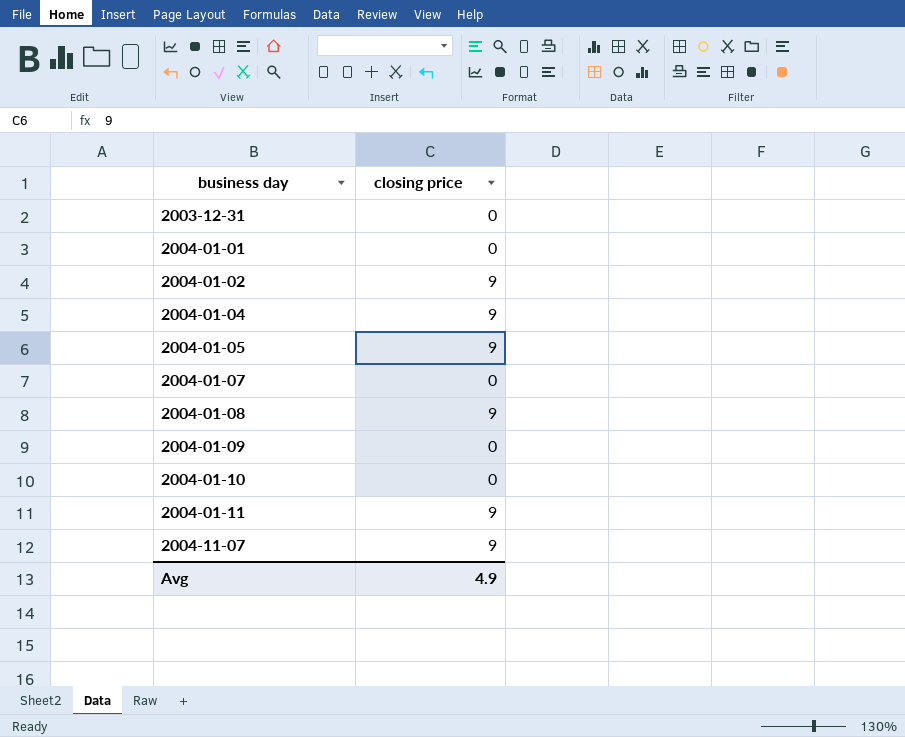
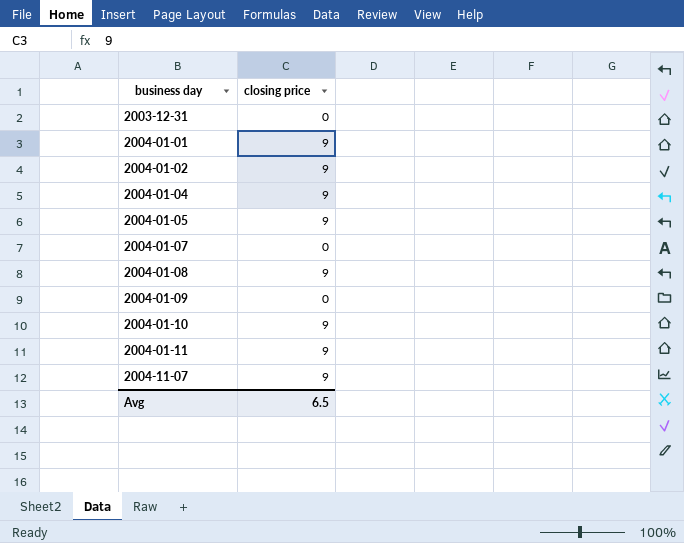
2004-01-01 | closing price: 0 -> 9
2004-01-10 | closing price: 0 -> 9
Avg | closing price: 4.9 -> 6.5

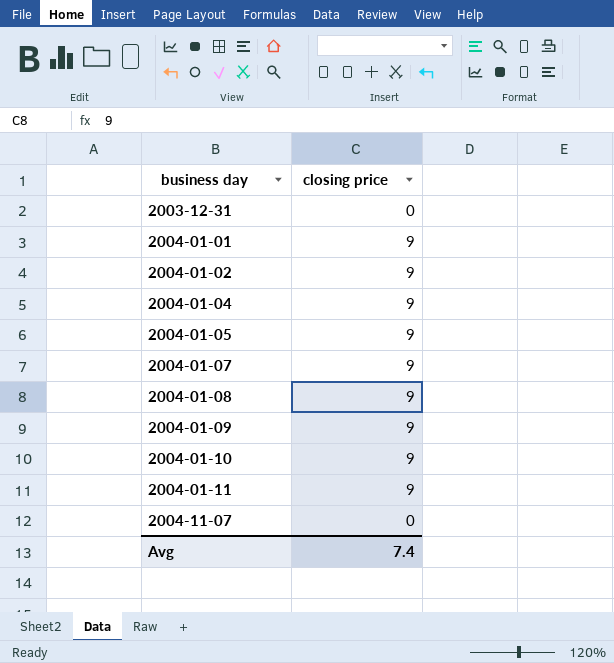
2004-01-07 | closing price: 0 -> 9
2004-01-09 | closing price: 0 -> 9
2004-11-07 | closing price: 9 -> 0
Avg | closing price: 6.5 -> 7.4

